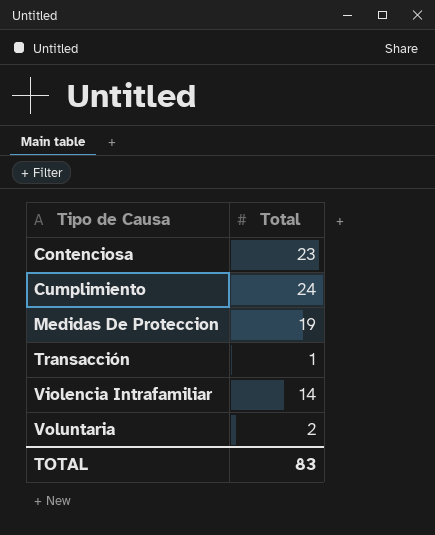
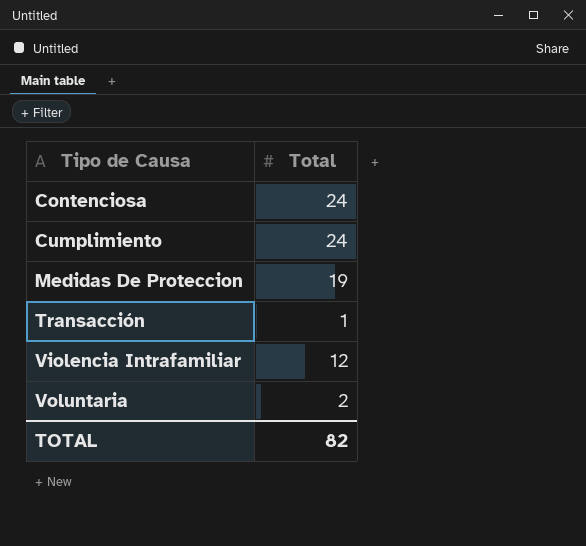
Contenciosa | Total: 23 -> 24
Violencia Intrafamiliar | Total: 14 -> 12
TOTAL | Total: 83 -> 82

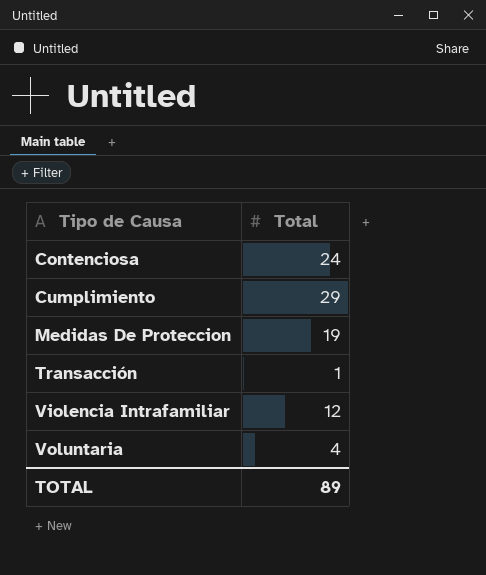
Cumplimiento | Total: 24 -> 29
Voluntaria | Total: 2 -> 4
TOTAL | Total: 82 -> 89

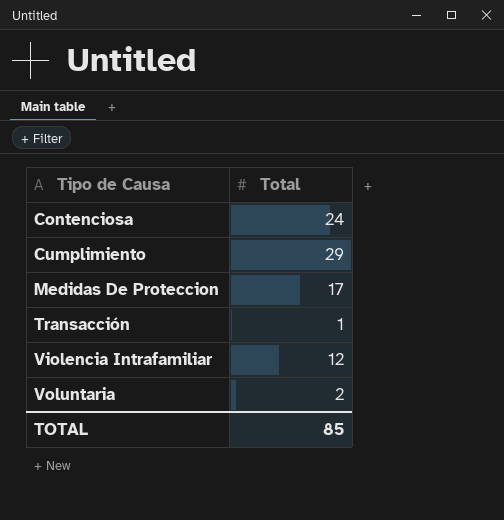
Medidas De Proteccion | Total: 19 -> 17
Voluntaria | Total: 4 -> 2
TOTAL | Total: 89 -> 85

